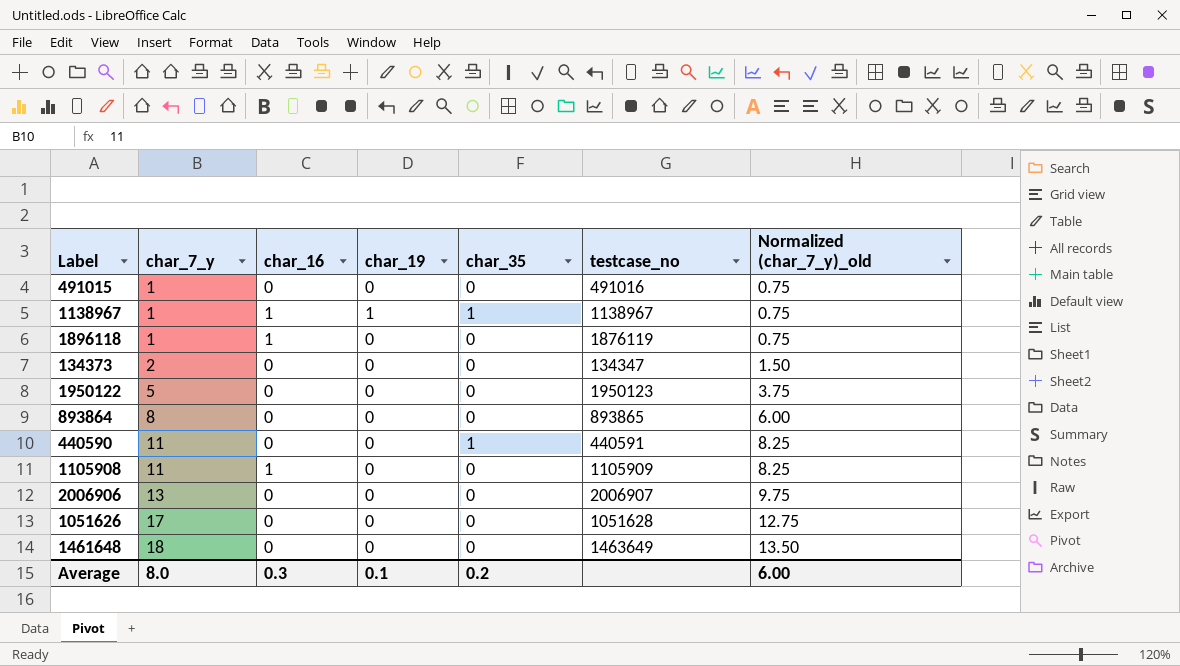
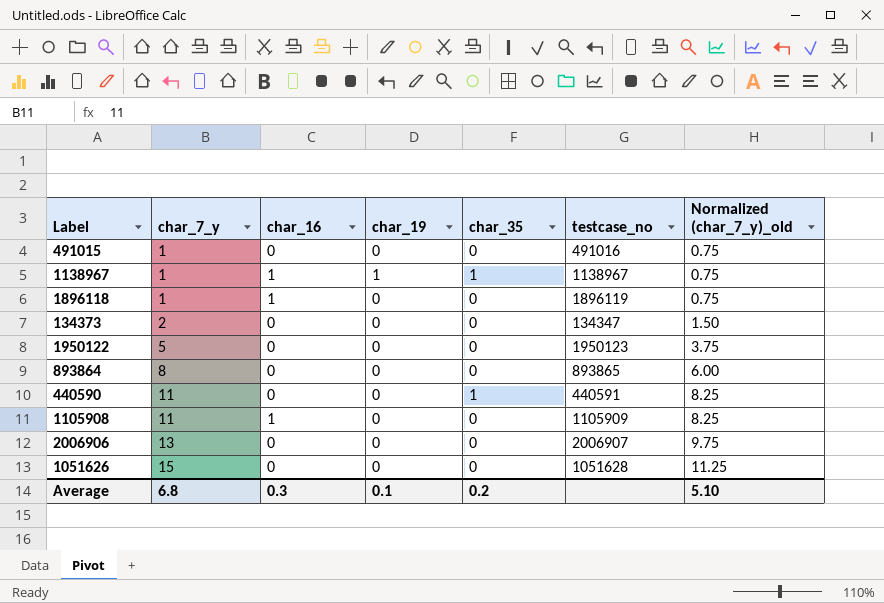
row 1461648: 18 | 0 | 0 | 0 | 1463649 | 13.50 -> none
1896118 | testcase_no: 1876119 -> 1896119
1051626 | char_7_y: 17 -> 15
1051626 | Normalized (char_7_y)_old: 12.75 -> 11.25
Average | char_7_y: 8.0 -> 6.8
Average | Normalized (char_7_y)_old: 6.00 -> 5.10

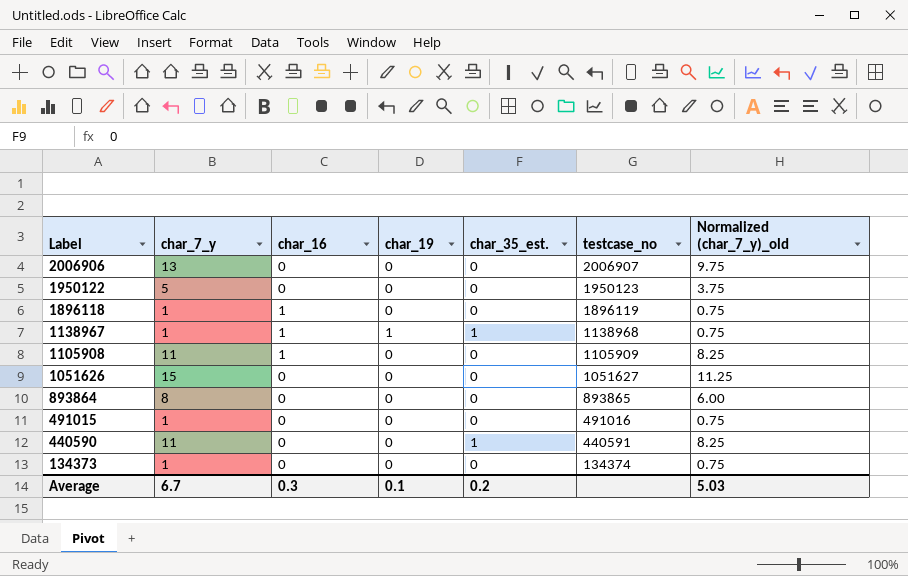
row order: char_7_y ascending -> Label descending
column name: char_35 -> char_35_est.
1138967 | testcase_no: 1138967 -> 1138968
1051626 | testcase_no: 1051628 -> 1051627
134373 | char_7_y: 2 -> 1
134373 | testcase_no: 134347 -> 134374
134373 | Normalized (char_7_y)_old: 1.50 -> 0.75
Average | char_7_y: 6.8 -> 6.7
Average | Normalized (char_7_y)_old: 5.10 -> 5.03

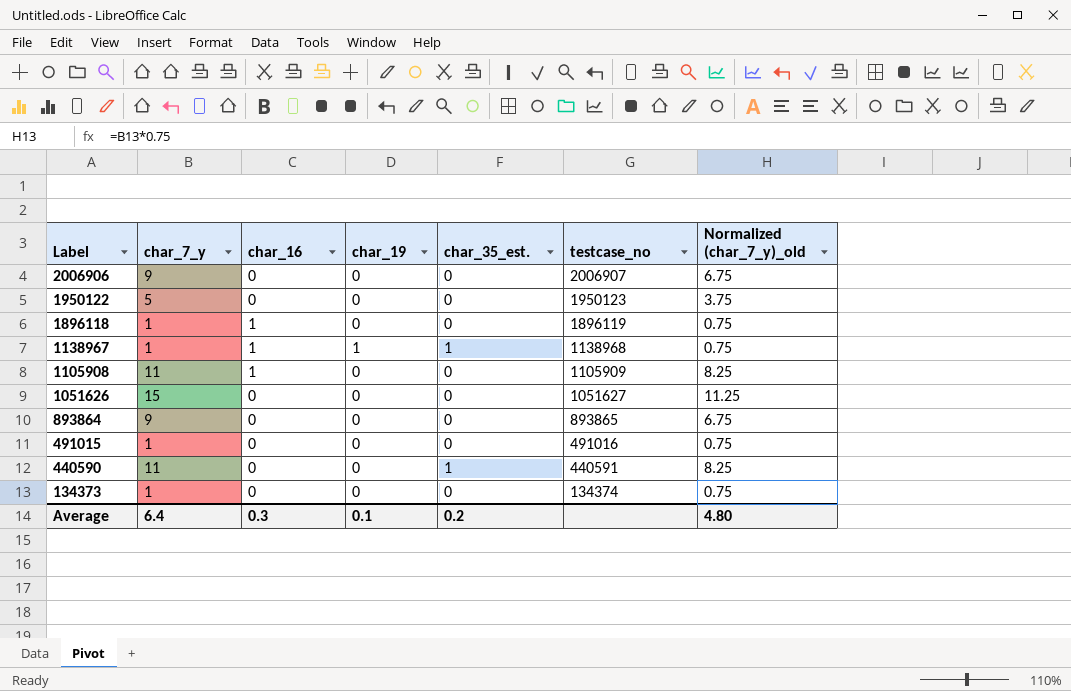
2006906 | char_7_y: 13 -> 9
2006906 | Normalized (char_7_y)_old: 9.75 -> 6.75
893864 | char_7_y: 8 -> 9
893864 | Normalized (char_7_y)_old: 6.00 -> 6.75
Average | char_7_y: 6.7 -> 6.4
Average | Normalized (char_7_y)_old: 5.03 -> 4.80

